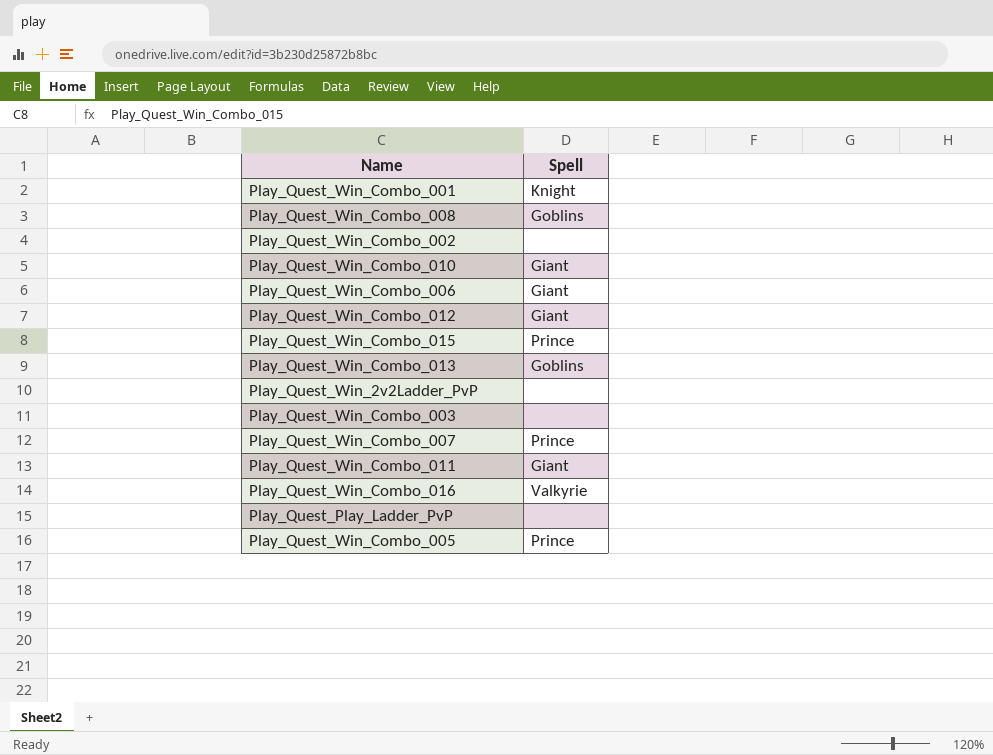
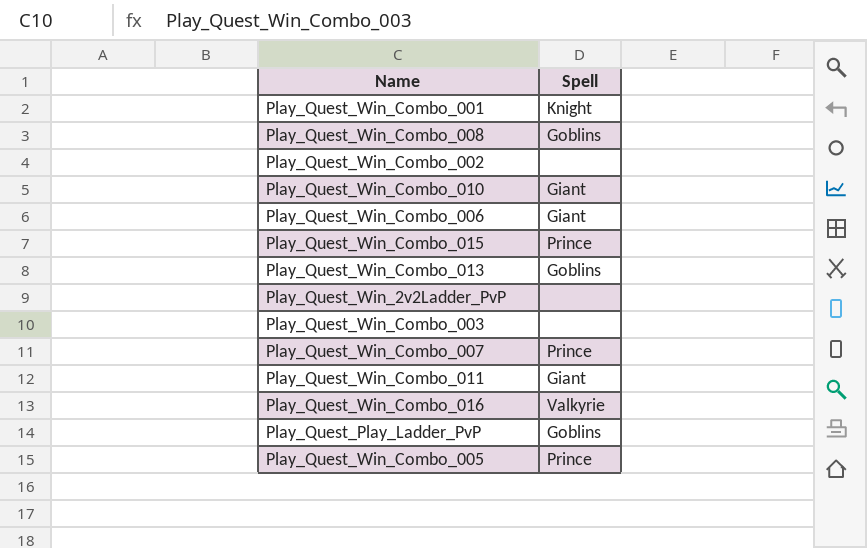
row Play_Quest_Win_Combo_012: Giant -> none
Play_Quest_Play_Ladder_PvP | Spell: none -> Goblins

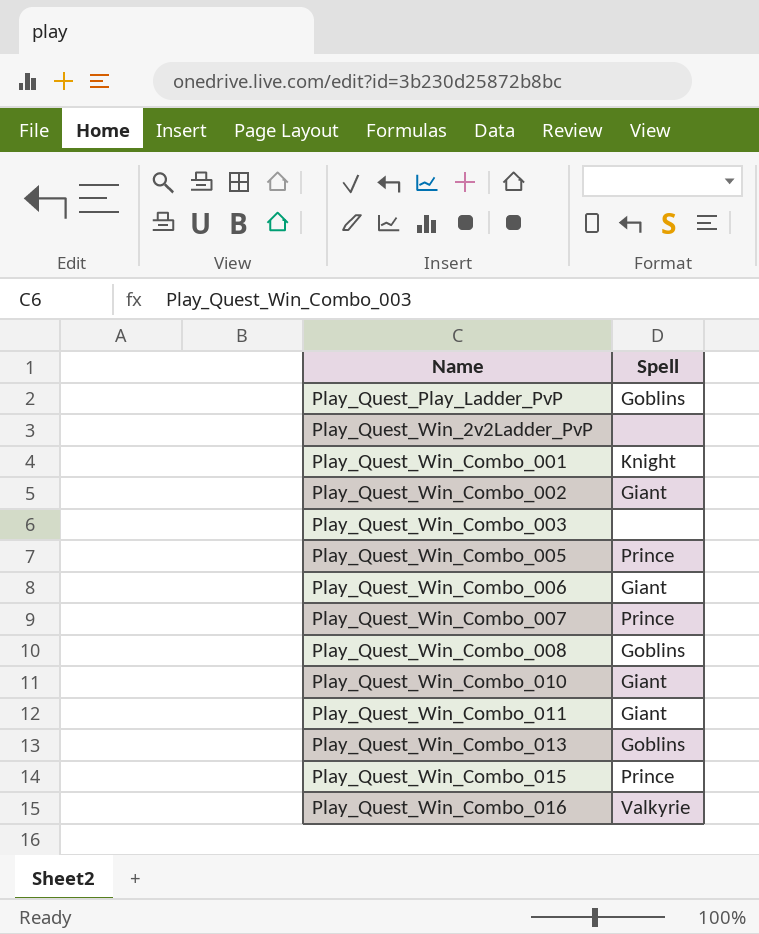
row order: none -> Name ascending
Play_Quest_Win_Combo_002 | Spell: none -> Giant

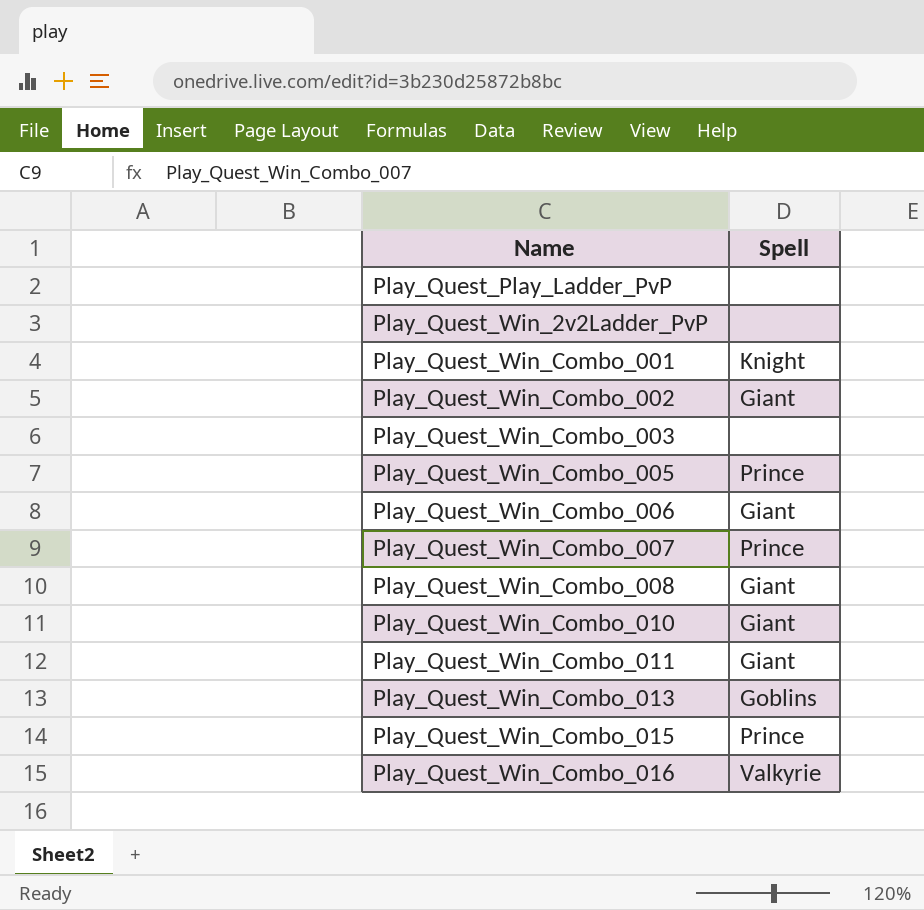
Play_Quest_Play_Ladder_PvP | Spell: Goblins -> none
Play_Quest_Win_Combo_008 | Spell: Goblins -> Giant

